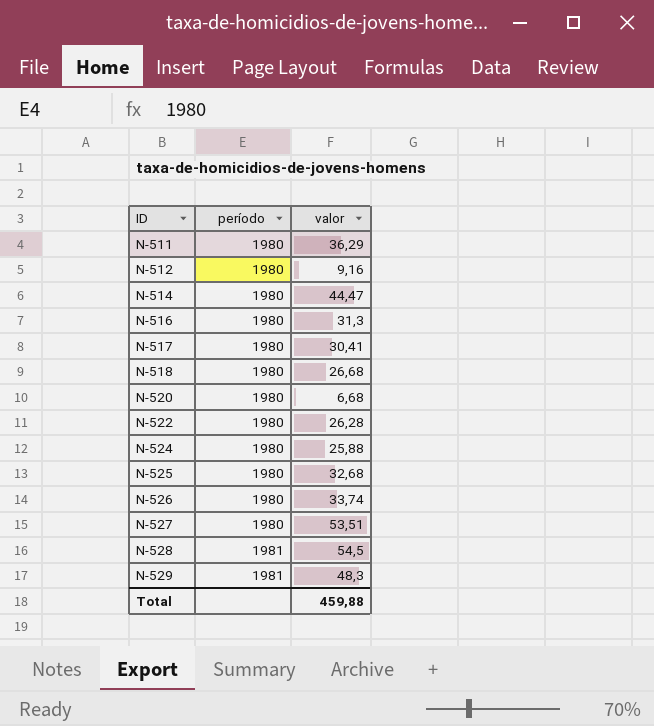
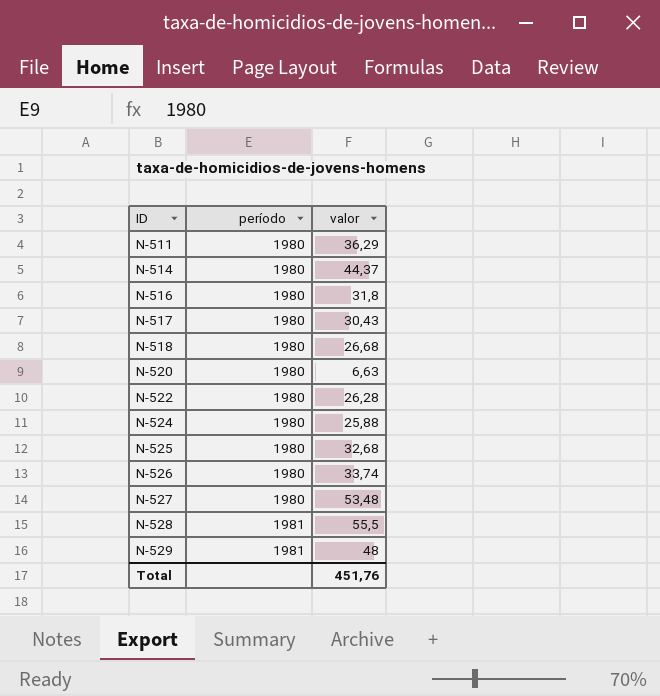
row N-512: 1980 | 9,16 -> none
N-514 | valor: 44,47 -> 44,37
N-516 | valor: 31,3 -> 31,8
N-517 | valor: 30,41 -> 30,43
N-520 | valor: 6,68 -> 6,63
N-527 | valor: 53,51 -> 53,48
N-528 | valor: 54,5 -> 55,5
N-529 | valor: 48,3 -> 48
Total | valor: 459,88 -> 451,76

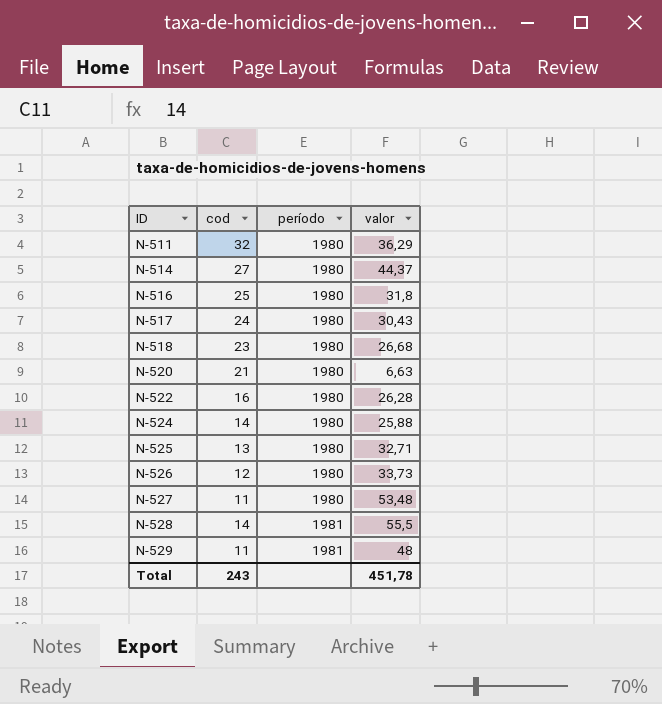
column cod | position: none -> 2
N-525 | valor: 32,68 -> 32,71
N-526 | valor: 33,74 -> 33,73
Total | valor: 451,76 -> 451,78

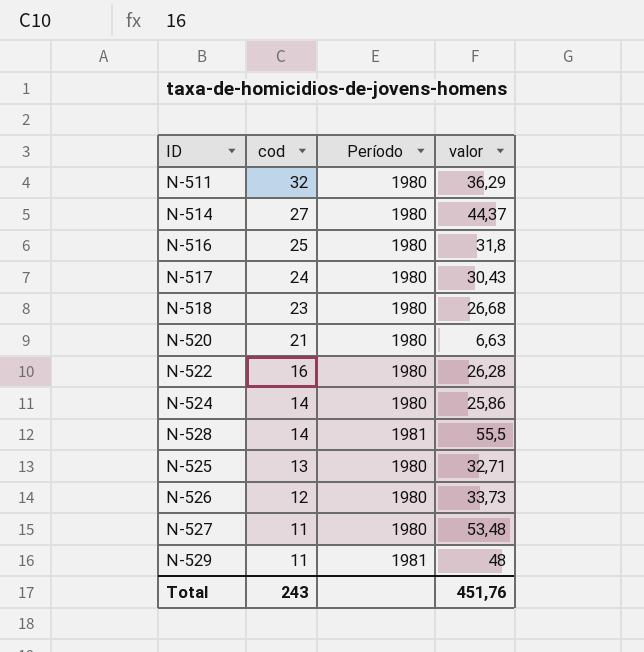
row order: ID ascending -> cod descending
column name: período -> Período
N-524 | valor: 25,88 -> 25,86
Total | valor: 451,78 -> 451,76

